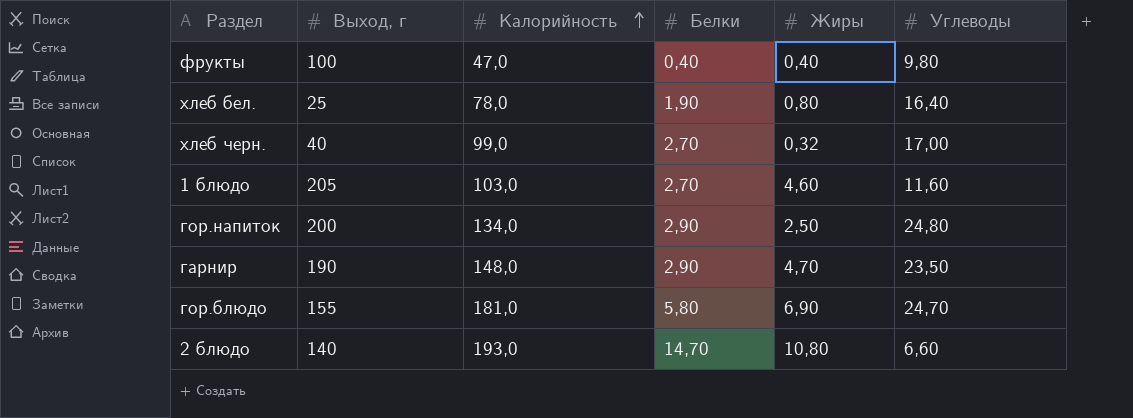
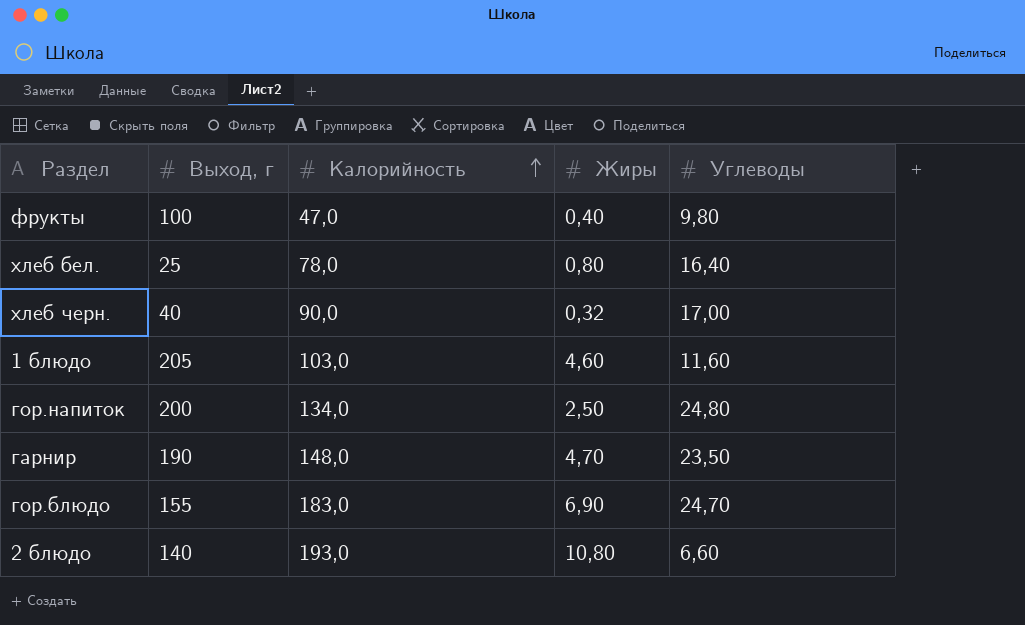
column Белки | position: 4 -> none
хлеб черн. | Калорийность: 99,0 -> 90,0
гор.блюдо | Калорийность: 181,0 -> 183,0

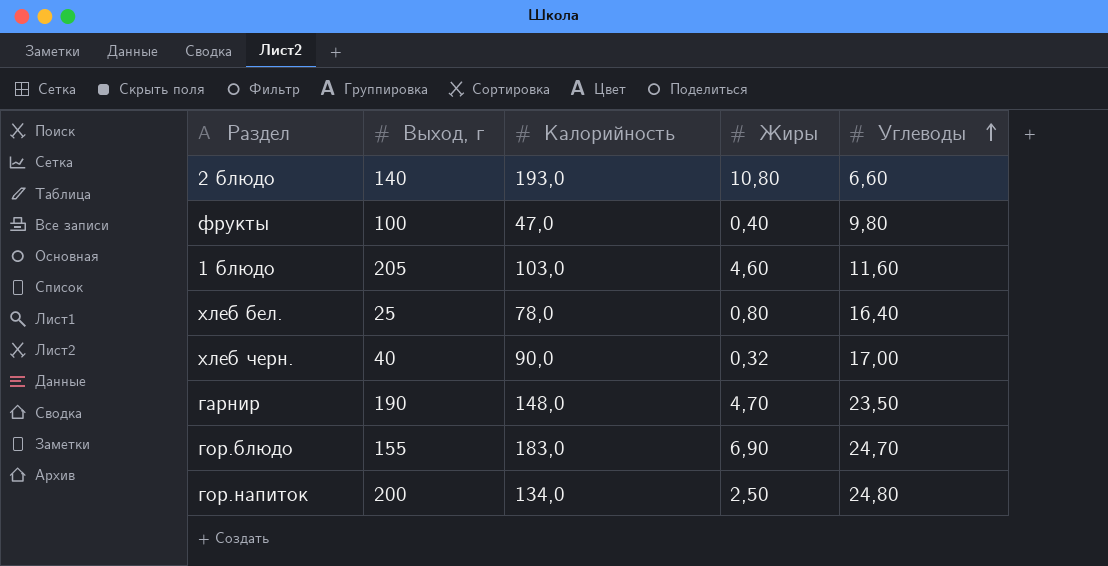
row order: Калорийность ascending -> Углеводы ascending

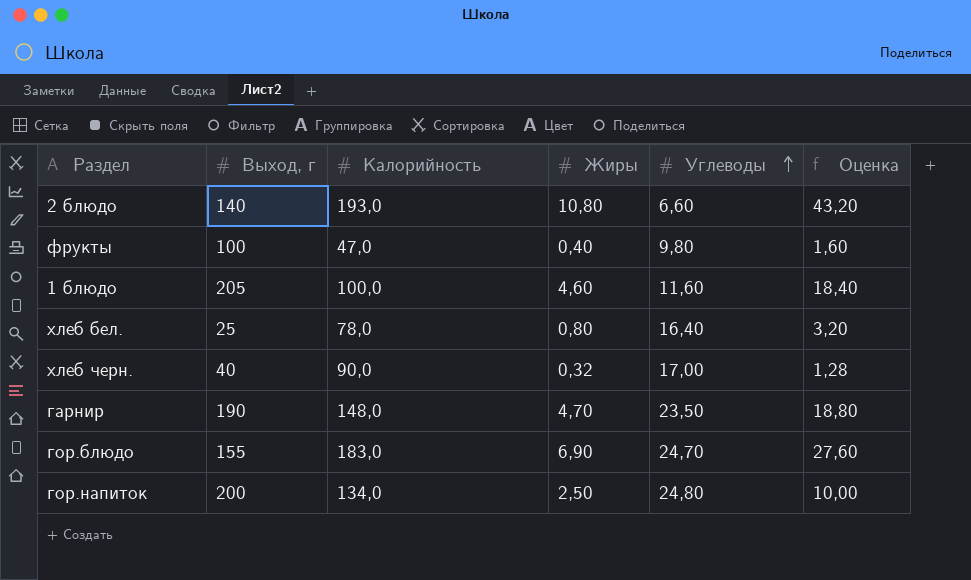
column Оценка | formula: none -> [Жиры] * 4
1 блюдо | Калорийность: 103,0 -> 100,0

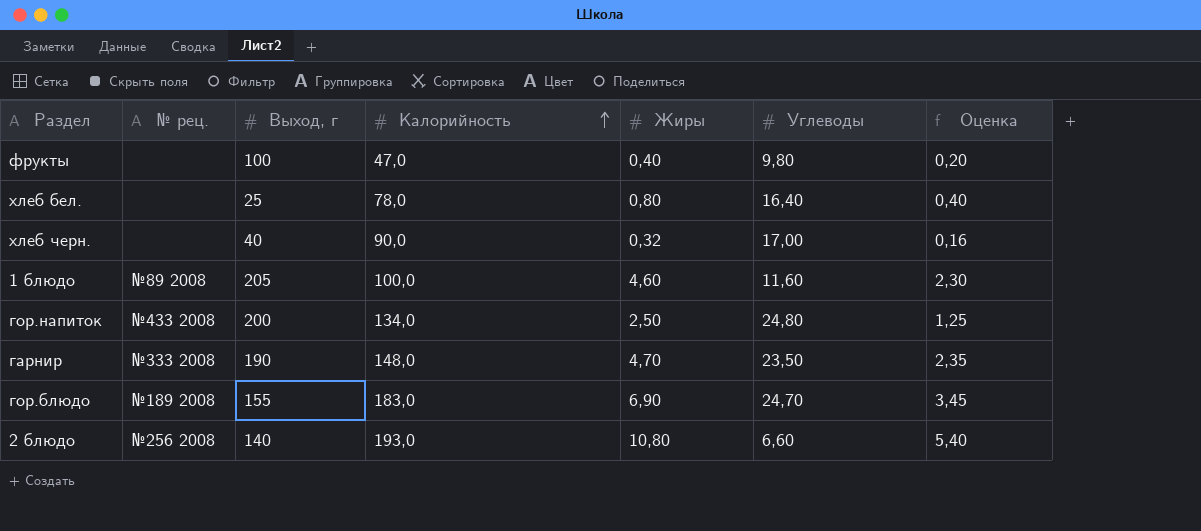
row order: Углеводы ascending -> Калорийность ascending
column № рец. | position: none -> 2
column Оценка | formula: [Жиры] * 4 -> [Жиры] * 0,5

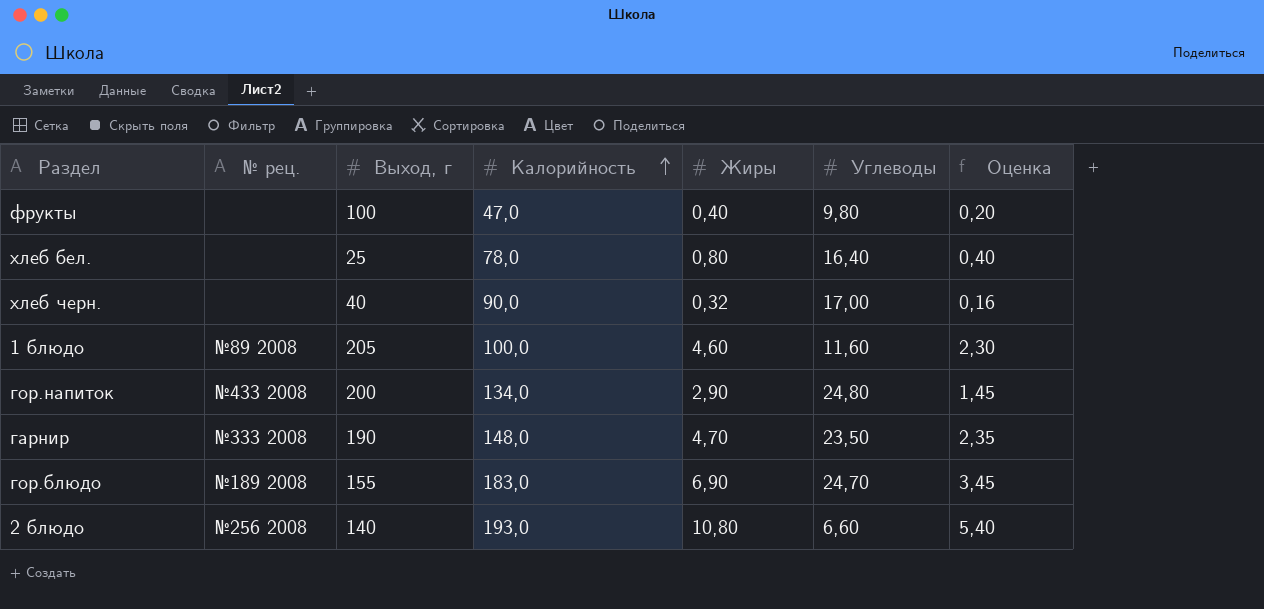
гор.напиток | Жиры: 2,50 -> 2,90
гор.напиток | Оценка: 1,25 -> 1,45

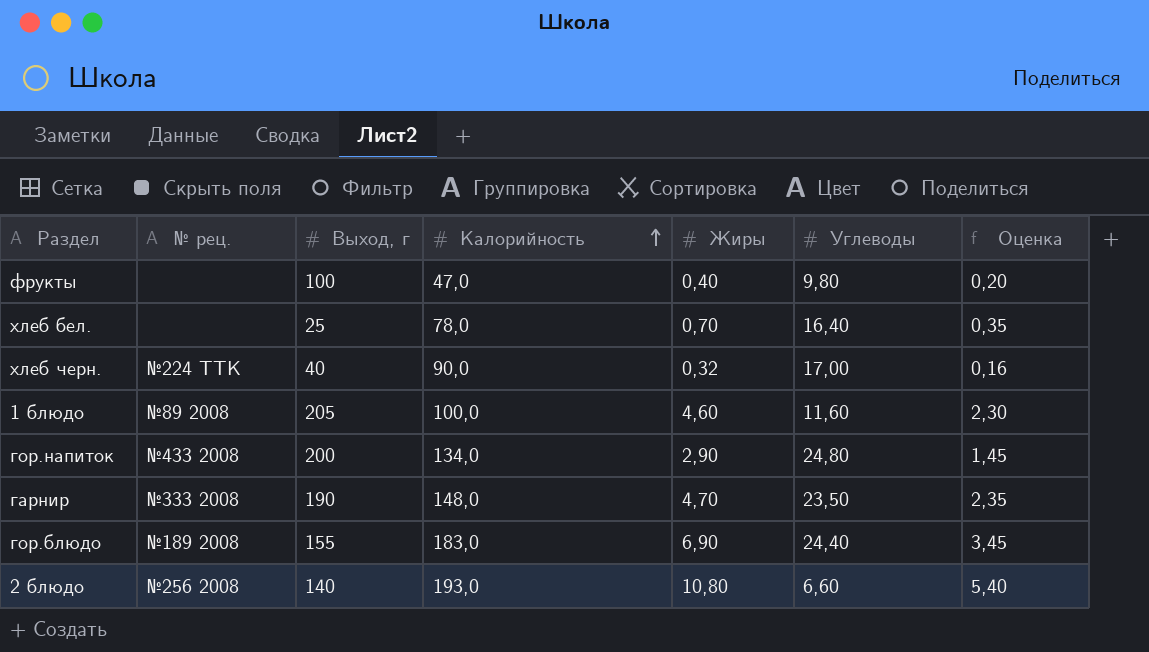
хлеб бел. | Жиры: 0,80 -> 0,70
хлеб бел. | Оценка: 0,40 -> 0,35
хлеб черн. | № рец.: none -> №224 ТТК
гор.блюдо | Углеводы: 24,70 -> 24,40

